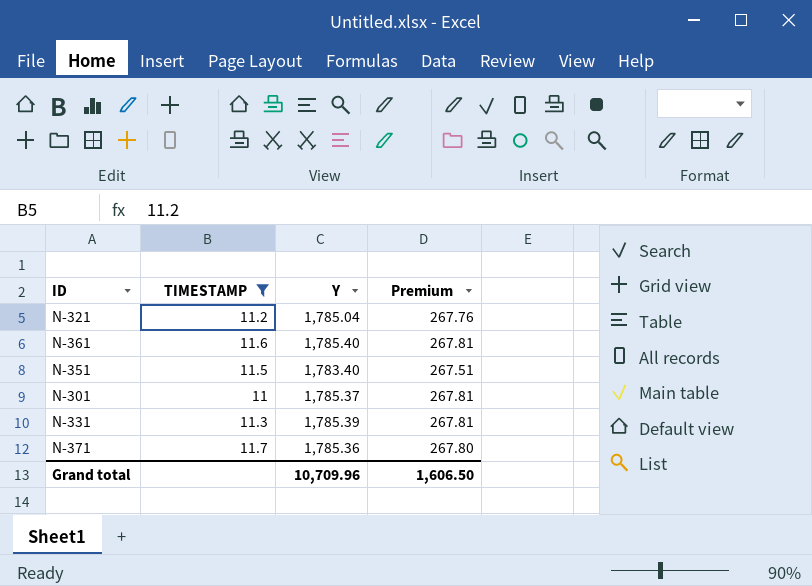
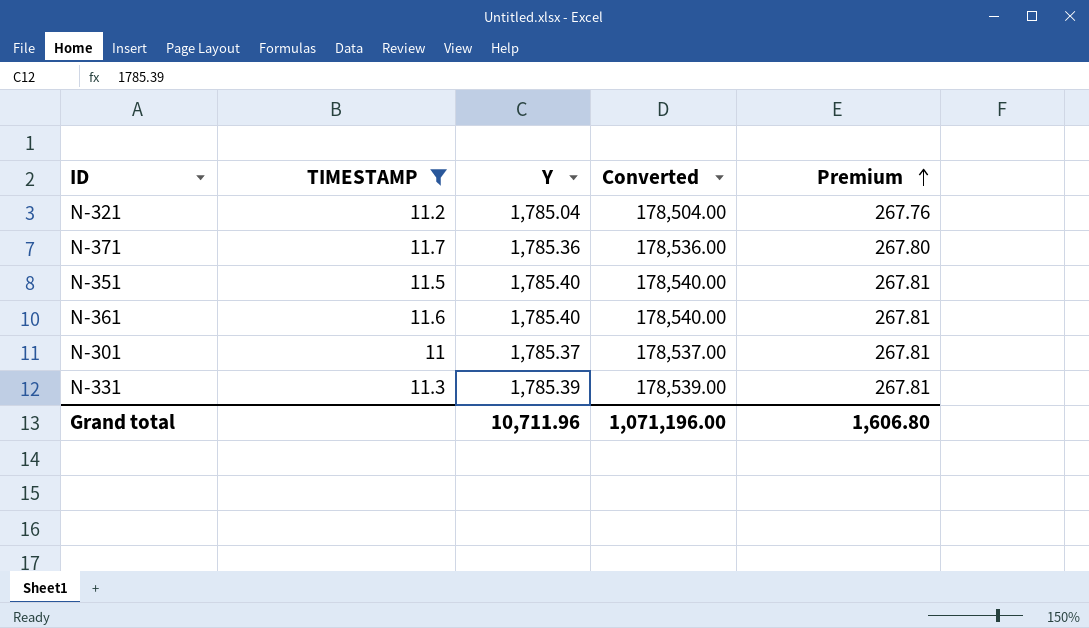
row order: none -> Premium ascending
column Converted | formula: none -> [Y] * 100
N-351 | Y: 1,783.40 -> 1,785.40
N-351 | Premium: 267.51 -> 267.81
Grand total | Y: 10,709.96 -> 10,711.96
Grand total | Premium: 1,606.50 -> 1,606.80

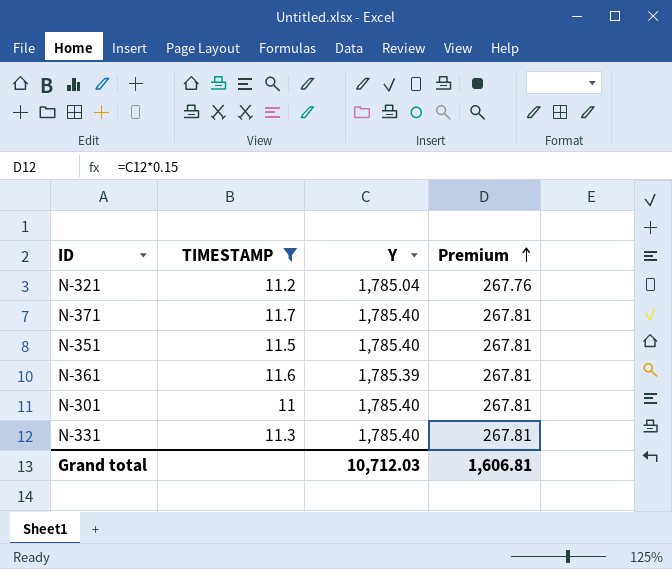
column Converted | formula: [Y] * 100 -> none
N-371 | Y: 1,785.36 -> 1,785.40
N-371 | Premium: 267.80 -> 267.81
N-361 | Y: 1,785.40 -> 1,785.39
N-301 | Y: 1,785.37 -> 1,785.40
N-331 | Y: 1,785.39 -> 1,785.40
Grand total | Y: 10,711.96 -> 10,712.03
Grand total | Premium: 1,606.80 -> 1,606.81

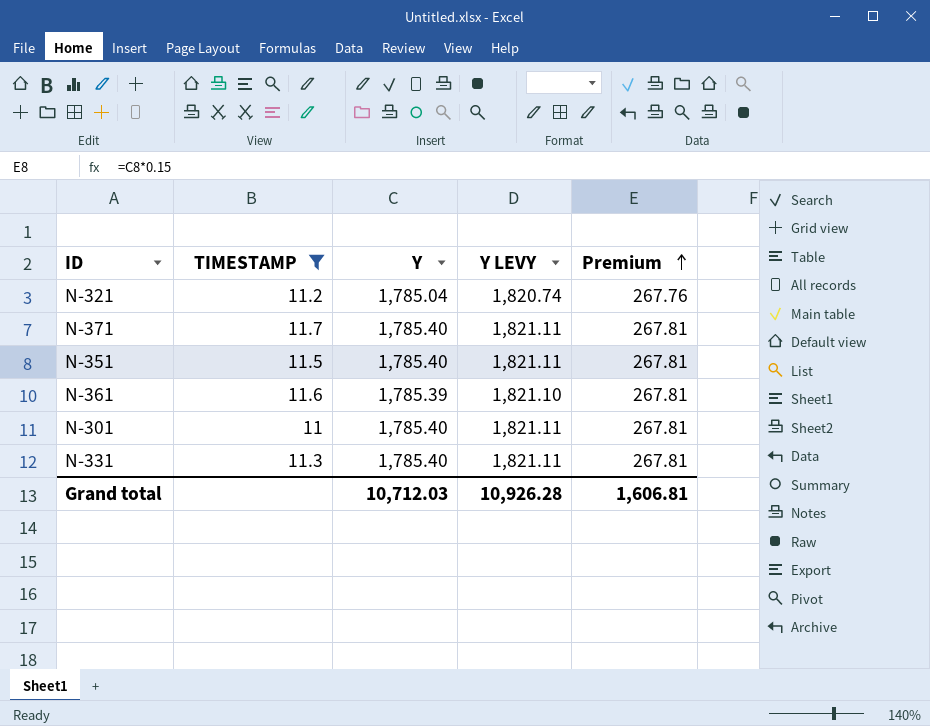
column Y LEVY | formula: none -> [Y] * 1.02

